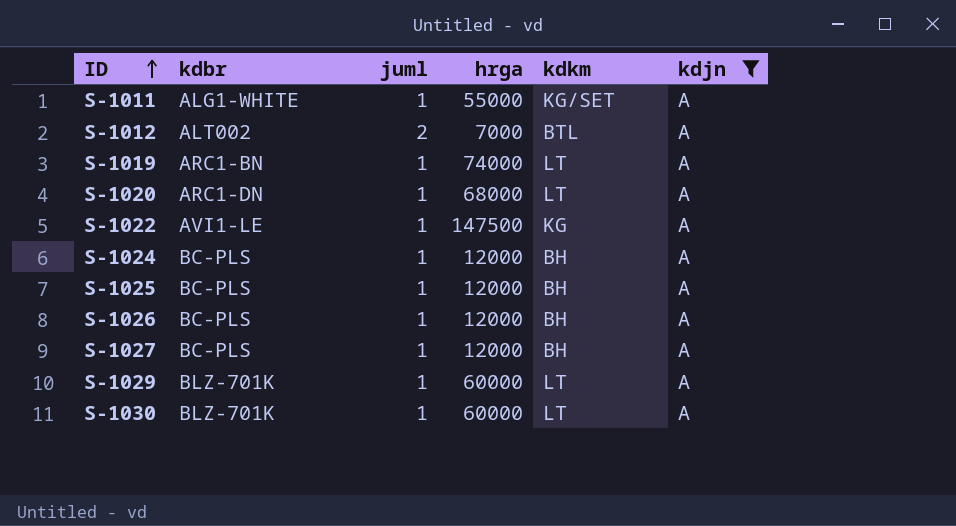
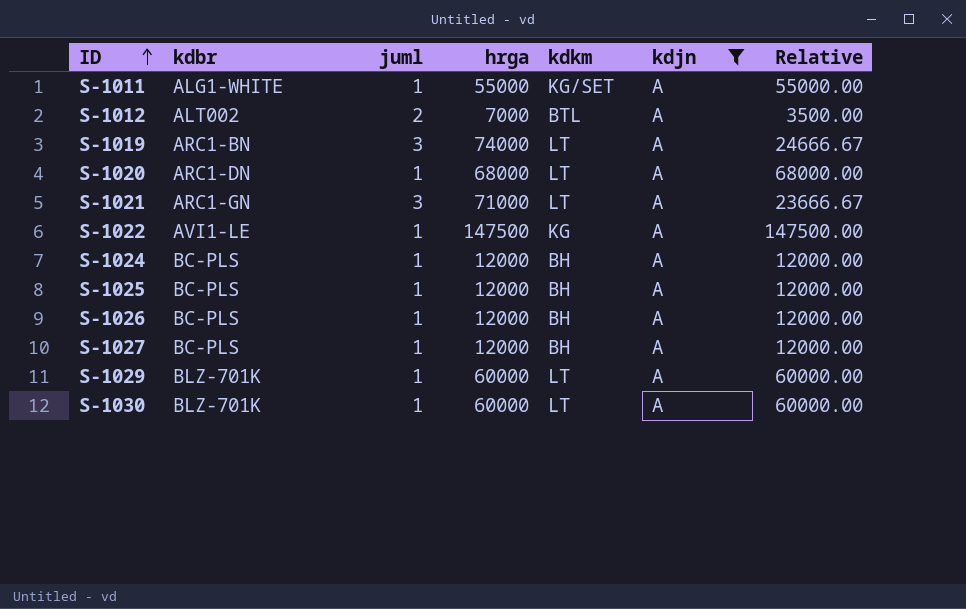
column Relative | formula: none -> [hrga] / [juml]
S-1019 | juml: 1 -> 3
row S-1021: none -> ARC1-GN | 3 | 71000 | LT | A | 23666.67

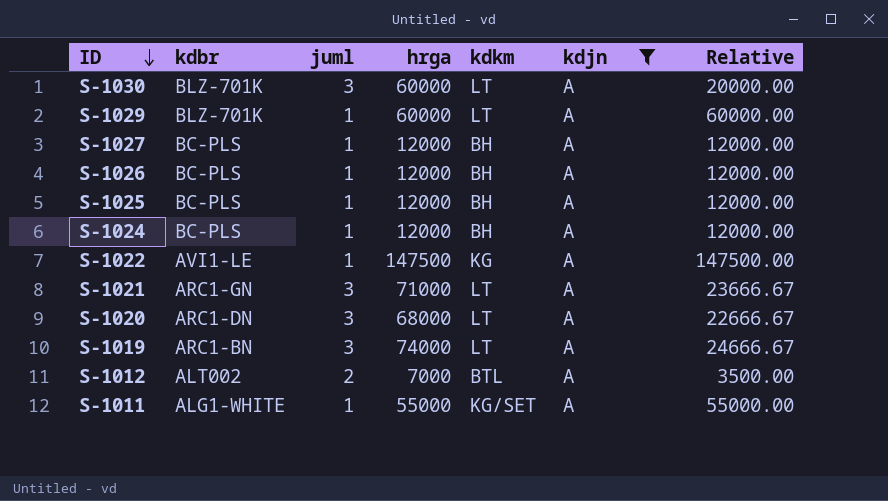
row order: ID ascending -> ID descending
S-1030 | juml: 1 -> 3
S-1030 | Relative: 60000.00 -> 20000.00
S-1020 | juml: 1 -> 3
S-1020 | Relative: 68000.00 -> 22666.67

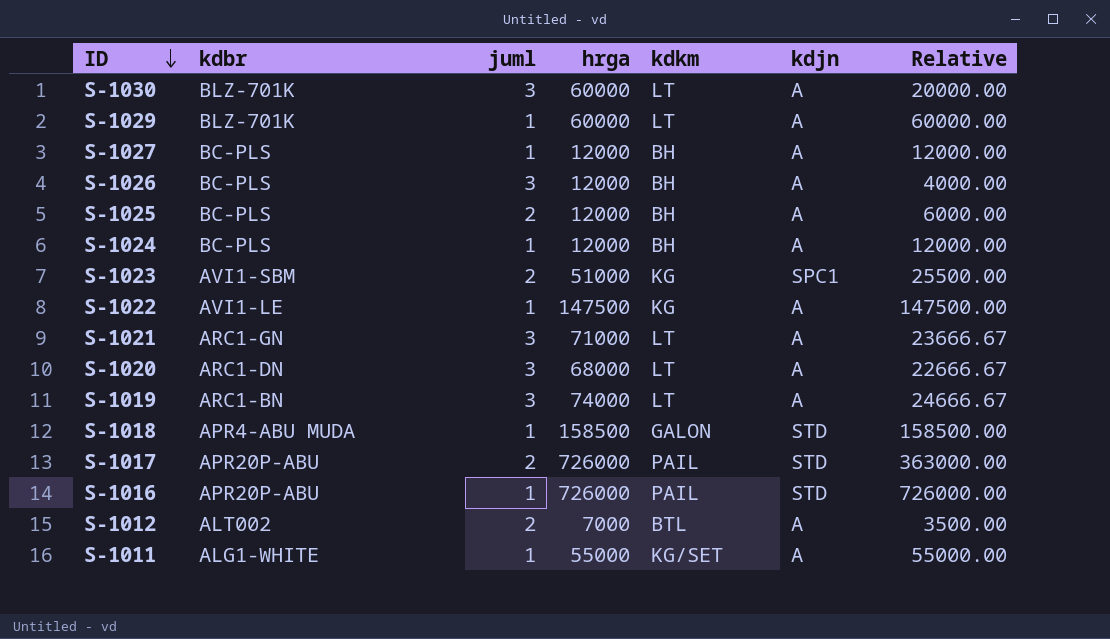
filter: kdjn = A -> none
S-1026 | juml: 1 -> 3
S-1026 | Relative: 12000.00 -> 4000.00
S-1025 | juml: 1 -> 2
S-1025 | Relative: 12000.00 -> 6000.00

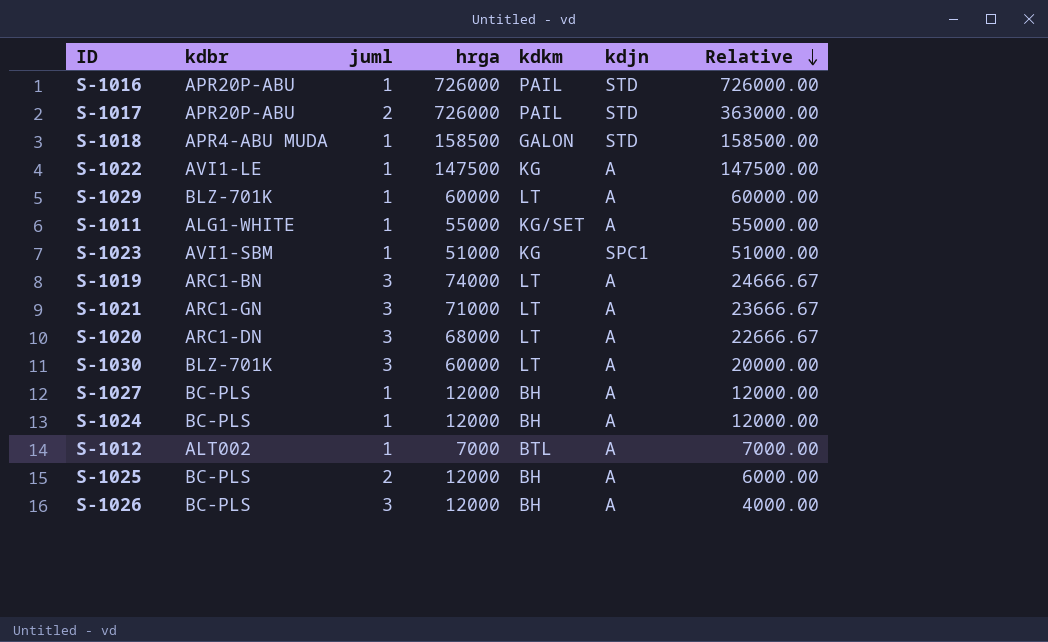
row order: ID descending -> Relative descending
S-1023 | juml: 2 -> 1
S-1023 | Relative: 25500.00 -> 51000.00
S-1012 | juml: 2 -> 1
S-1012 | Relative: 3500.00 -> 7000.00

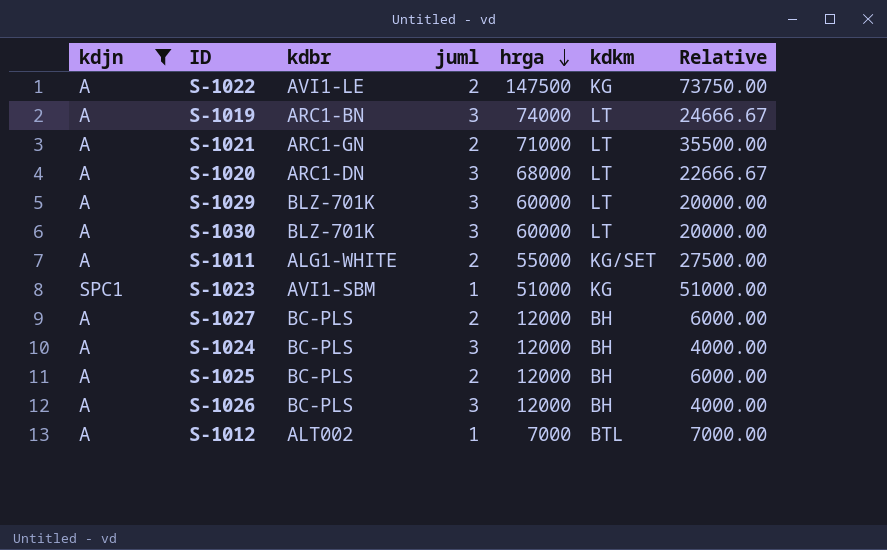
filter: none -> kdjn != STD
row order: Relative descending -> hrga descending
column kdjn | position: 6 -> 1
S-1022 | juml: 1 -> 2
S-1022 | Relative: 147500.00 -> 73750.00
S-1021 | juml: 3 -> 2
S-1021 | Relative: 23666.67 -> 35500.00
S-1029 | juml: 1 -> 3
S-1029 | Relative: 60000.00 -> 20000.00
S-1011 | juml: 1 -> 2
S-1011 | Relative: 55000.00 -> 27500.00
S-1027 | juml: 1 -> 2
S-1027 | Relative: 12000.00 -> 6000.00
S-1024 | juml: 1 -> 3
S-1024 | Relative: 12000.00 -> 4000.00

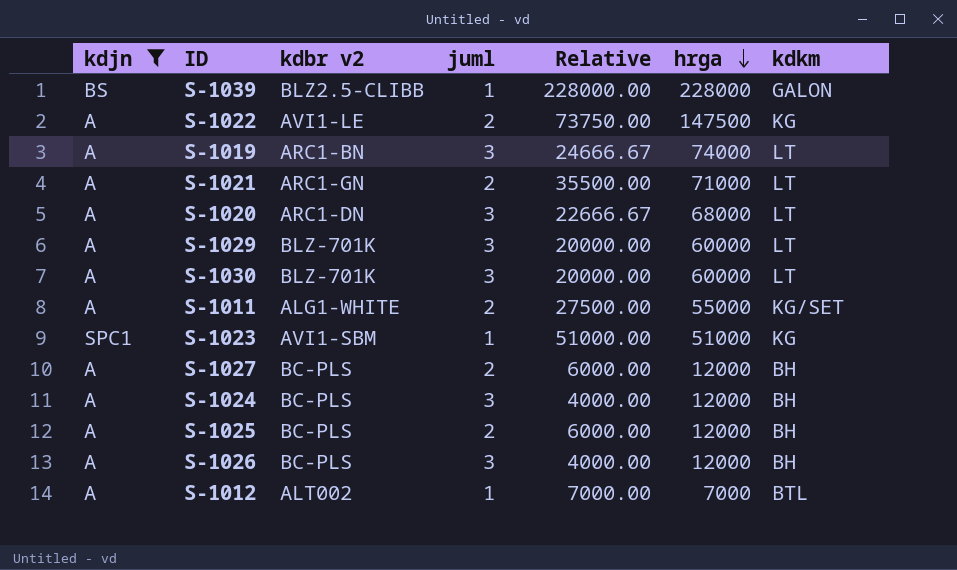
column name: kdbr -> kdbr v2
column Relative | position: 7 -> 5
row S-1039: none -> BS | BLZ2.5-CLIBB | 1 | 228000.00 | 228000 | GALON

